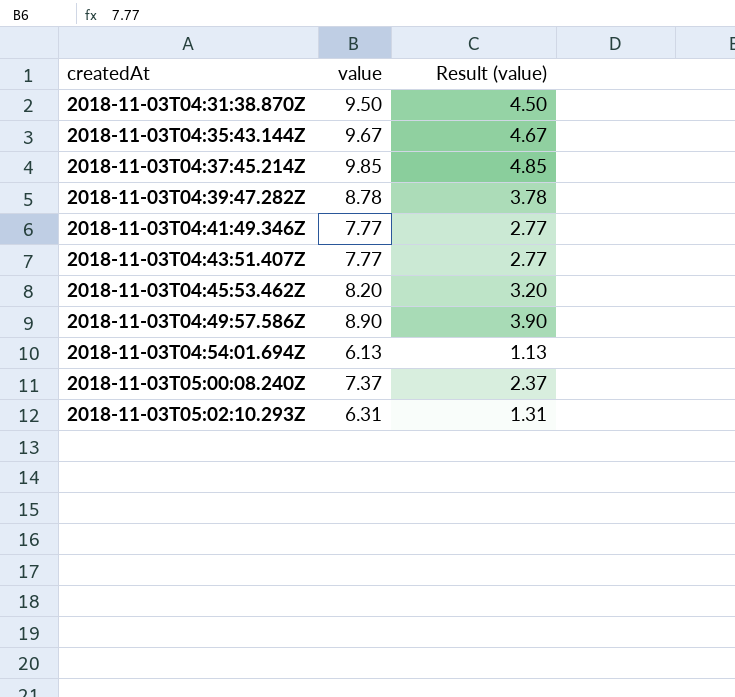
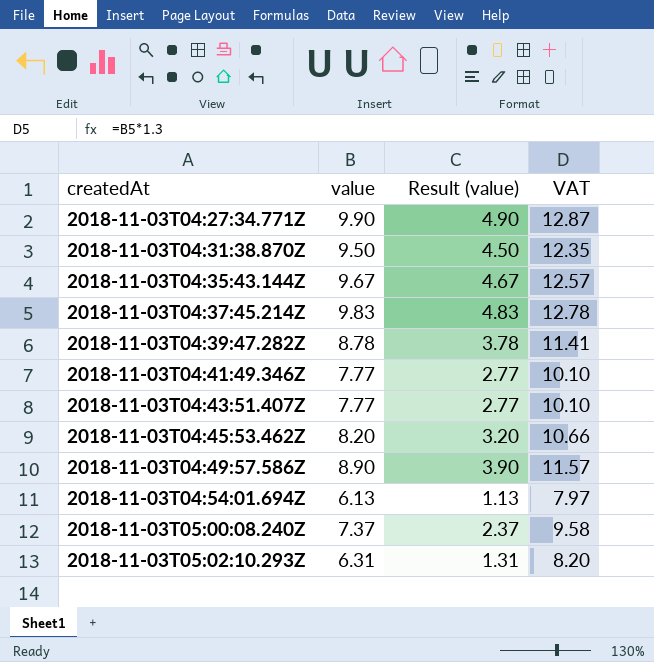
column VAT | formula: none -> [value] * 1.3
row 2018-11-03T04:27:34.771Z: none -> 9.90 | 4.90 | 12.87
2018-11-03T04:37:45.214Z | value: 9.85 -> 9.83
2018-11-03T04:37:45.214Z | Result (value): 4.85 -> 4.83

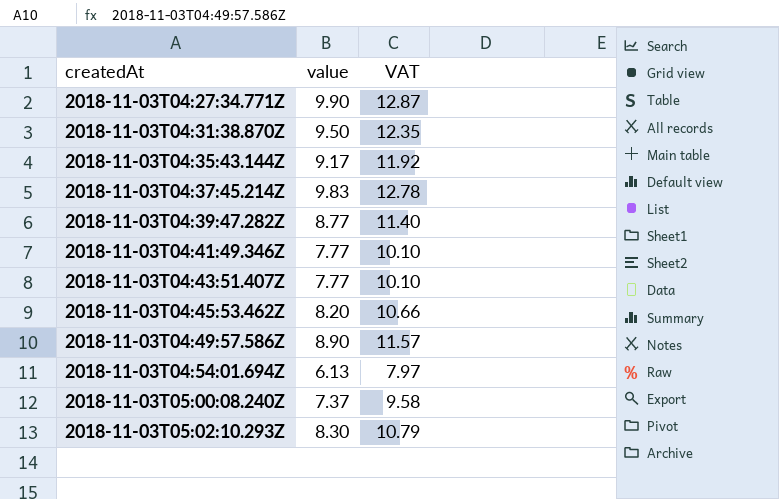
column Result (value) | formula: [value] - 5 -> none
2018-11-03T04:35:43.144Z | value: 9.67 -> 9.17
2018-11-03T04:35:43.144Z | VAT: 12.57 -> 11.92
2018-11-03T04:39:47.282Z | value: 8.78 -> 8.77
2018-11-03T04:39:47.282Z | VAT: 11.41 -> 11.40
2018-11-03T05:02:10.293Z | value: 6.31 -> 8.30
2018-11-03T05:02:10.293Z | VAT: 8.20 -> 10.79

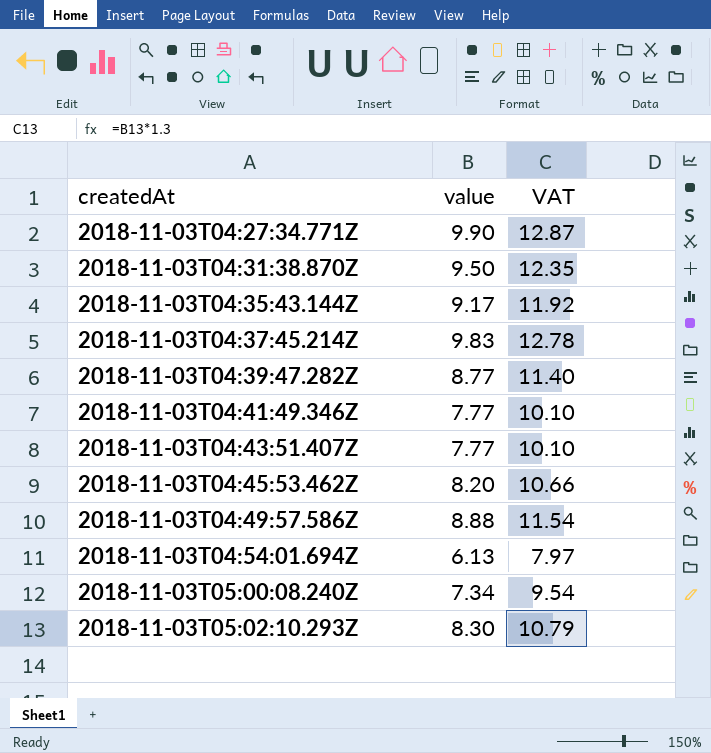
2018-11-03T04:49:57.586Z | value: 8.90 -> 8.88
2018-11-03T04:49:57.586Z | VAT: 11.57 -> 11.54
2018-11-03T05:00:08.240Z | value: 7.37 -> 7.34
2018-11-03T05:00:08.240Z | VAT: 9.58 -> 9.54

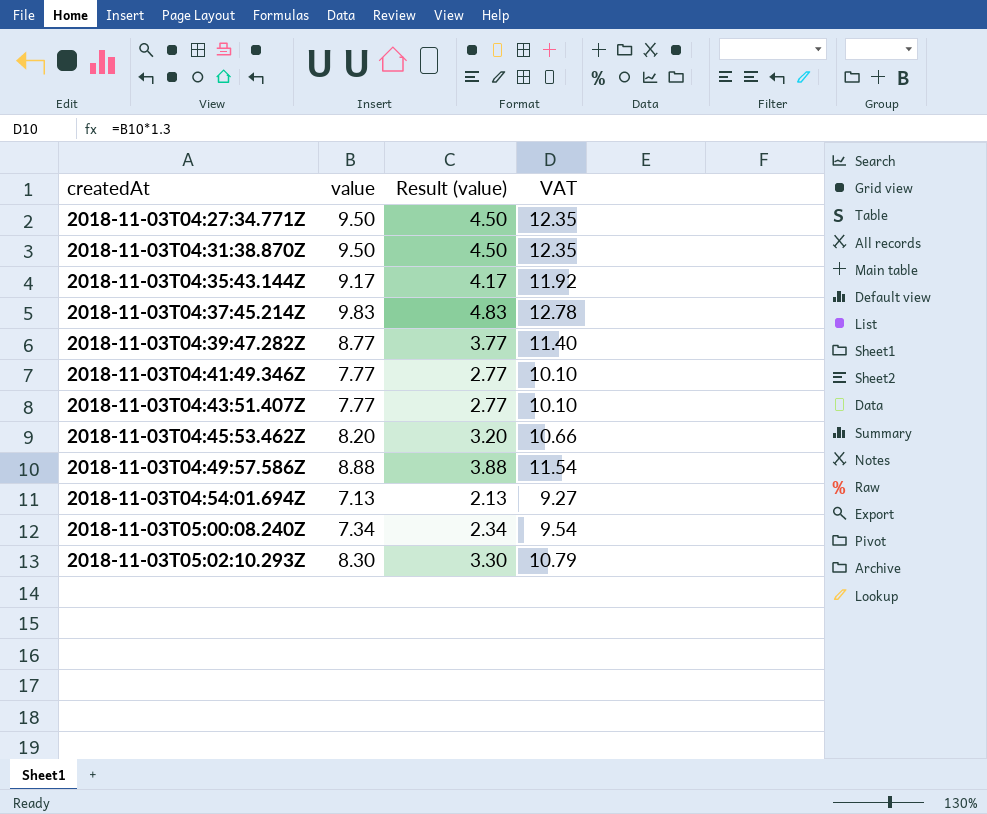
column Result (value) | formula: none -> [value] - 5
2018-11-03T04:27:34.771Z | value: 9.90 -> 9.50
2018-11-03T04:27:34.771Z | VAT: 12.87 -> 12.35
2018-11-03T04:54:01.694Z | value: 6.13 -> 7.13
2018-11-03T04:54:01.694Z | VAT: 7.97 -> 9.27

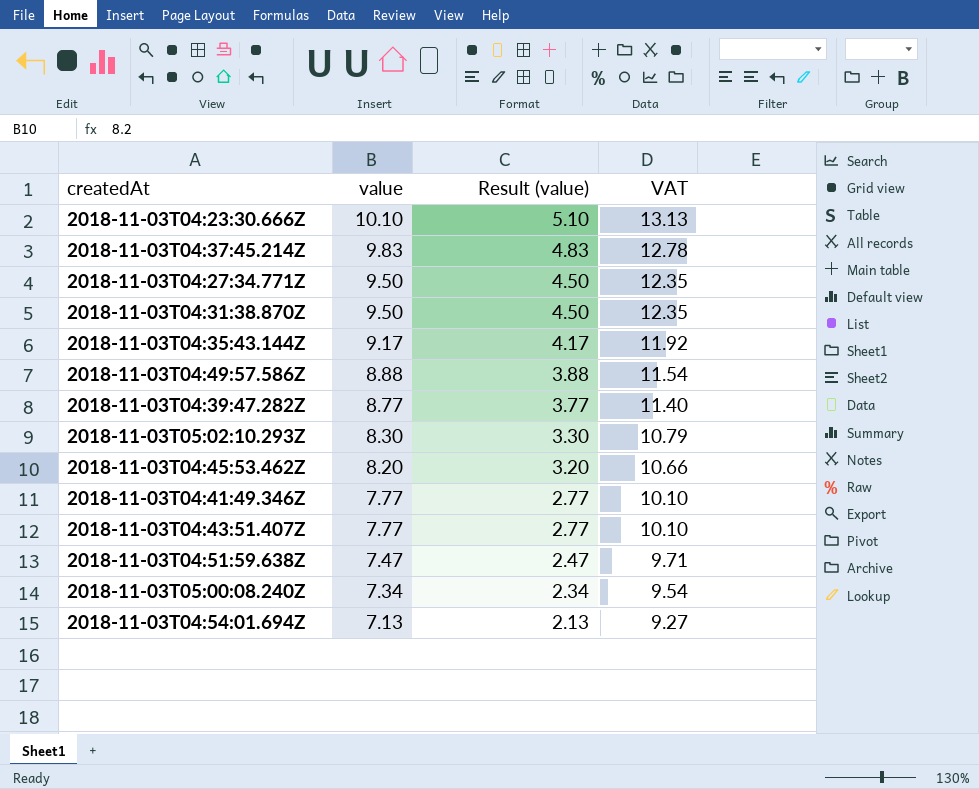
row order: createdAt ascending -> value descending
row 2018-11-03T04:23:30.666Z: none -> 10.10 | 5.10 | 13.13
row 2018-11-03T04:51:59.638Z: none -> 7.47 | 2.47 | 9.71

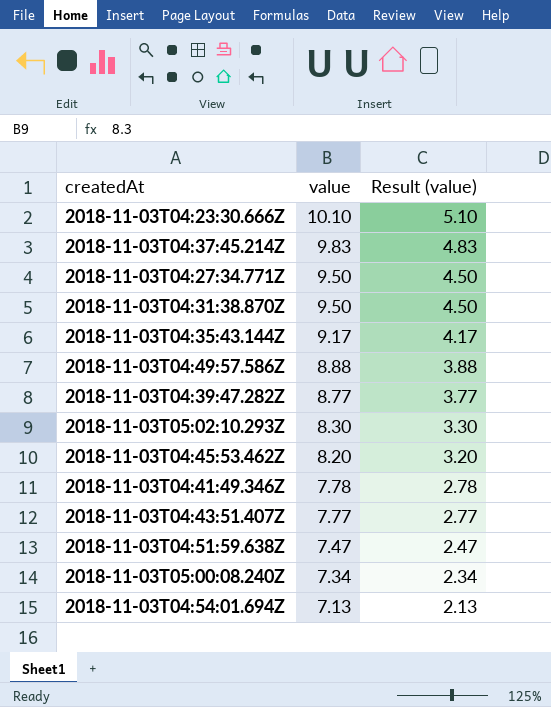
column VAT | formula: [value] * 1.3 -> none
2018-11-03T04:41:49.346Z | value: 7.77 -> 7.78
2018-11-03T04:41:49.346Z | Result (value): 2.77 -> 2.78

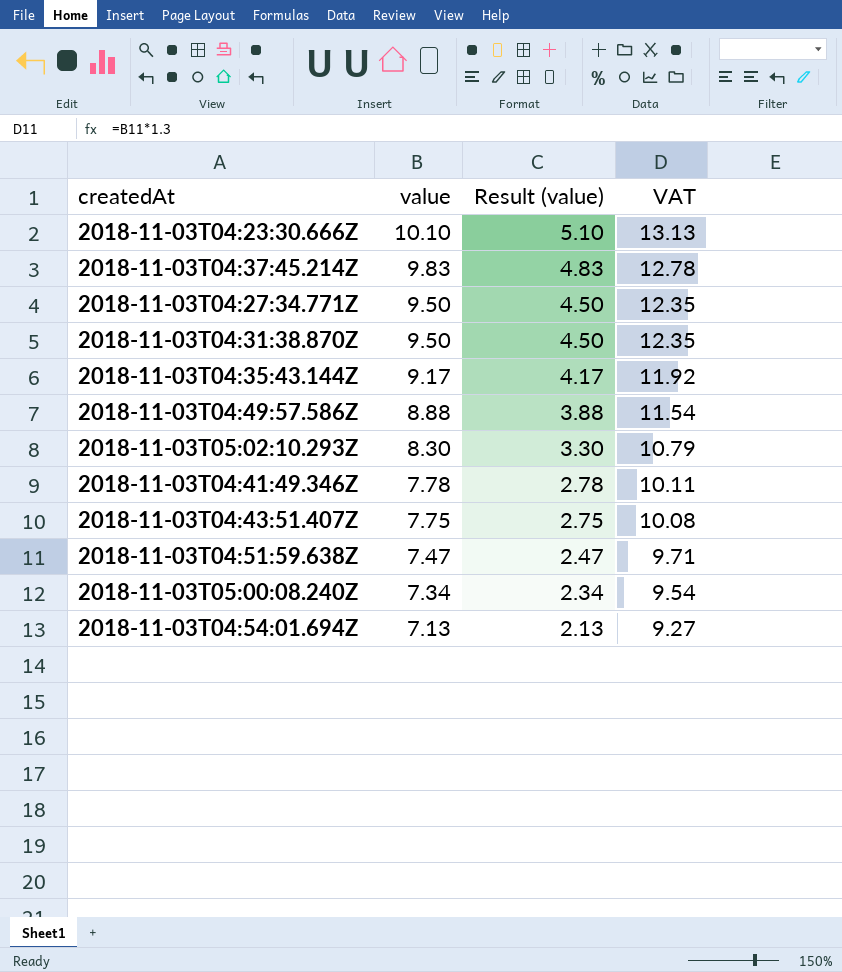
column VAT | formula: none -> [value] * 1.3
row 2018-11-03T04:39:47.282Z: 8.77 | 3.77 -> none
row 2018-11-03T04:45:53.462Z: 8.20 | 3.20 -> none
2018-11-03T04:43:51.407Z | value: 7.77 -> 7.75
2018-11-03T04:43:51.407Z | Result (value): 2.77 -> 2.75

